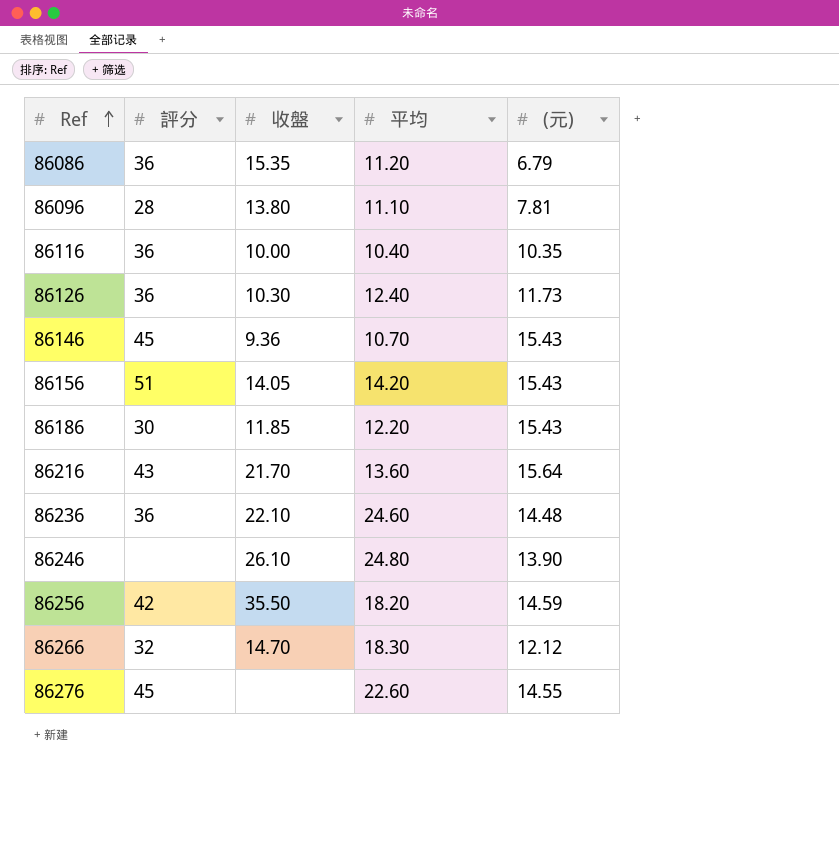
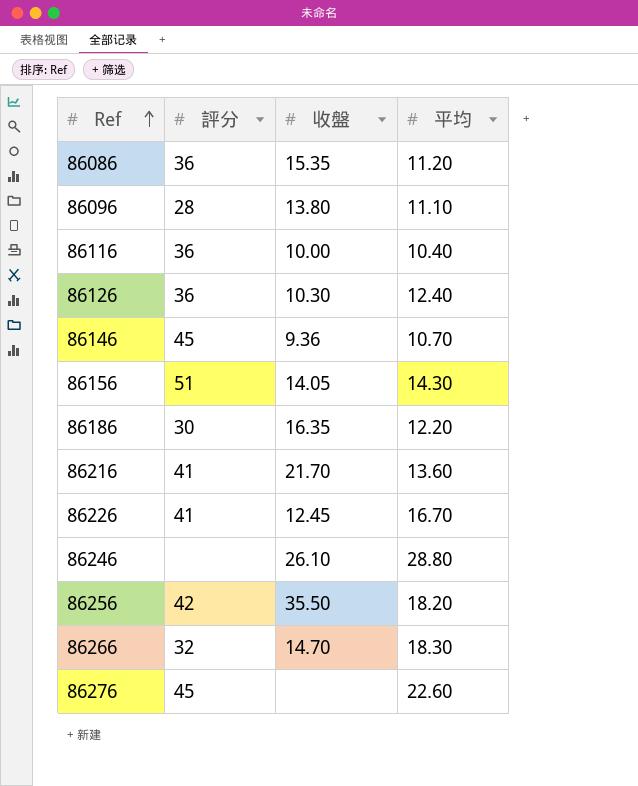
column (元) | position: 5 -> none
row 86236: 36 | 22.10 | 24.60 | 14.48 -> none
86156 | 平均: 14.20 -> 14.30
86186 | 收盤: 11.85 -> 16.35
86216 | 評分: 43 -> 41
row 86226: none -> 41 | 12.45 | 16.70
86246 | 平均: 24.80 -> 28.80

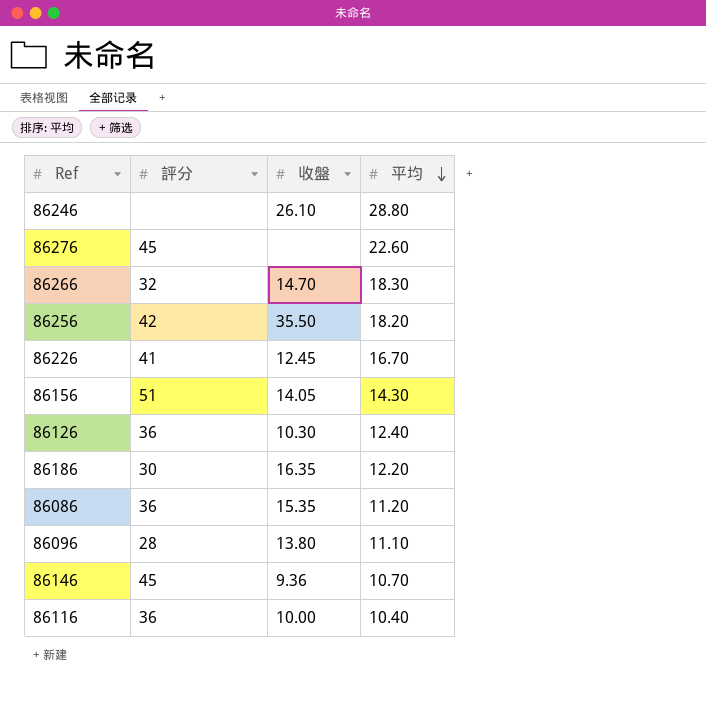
row order: Ref ascending -> 平均 descending
row 86216: 41 | 21.70 | 13.60 -> none

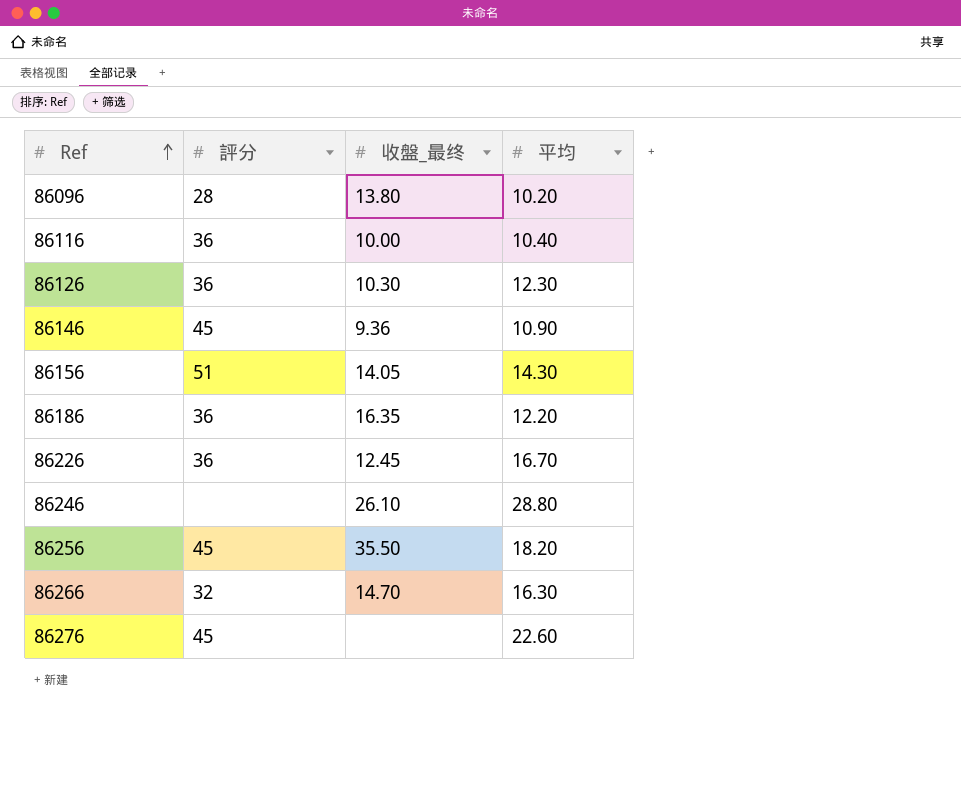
row order: 平均 descending -> Ref ascending
column name: 收盤 -> 收盤_最终
row 86086: 36 | 15.35 | 11.20 -> none
86096 | 平均: 11.10 -> 10.20
86126 | 平均: 12.40 -> 12.30
86146 | 平均: 10.70 -> 10.90
86186 | 評分: 30 -> 36
86226 | 評分: 41 -> 36
86256 | 評分: 42 -> 45
86266 | 平均: 18.30 -> 16.30

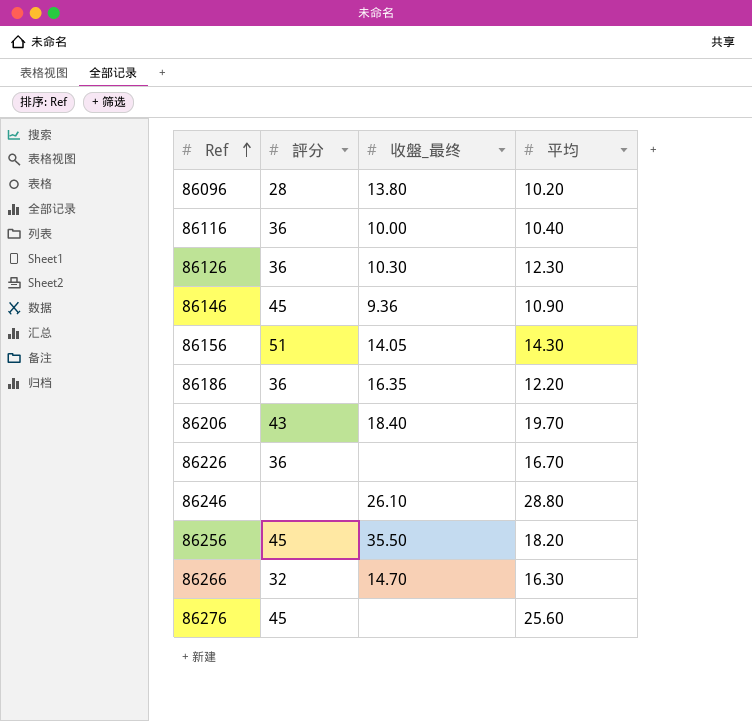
row 86206: none -> 43 | 18.40 | 19.70
86226 | 收盤_最终: 12.45 -> none
86276 | 平均: 22.60 -> 25.60

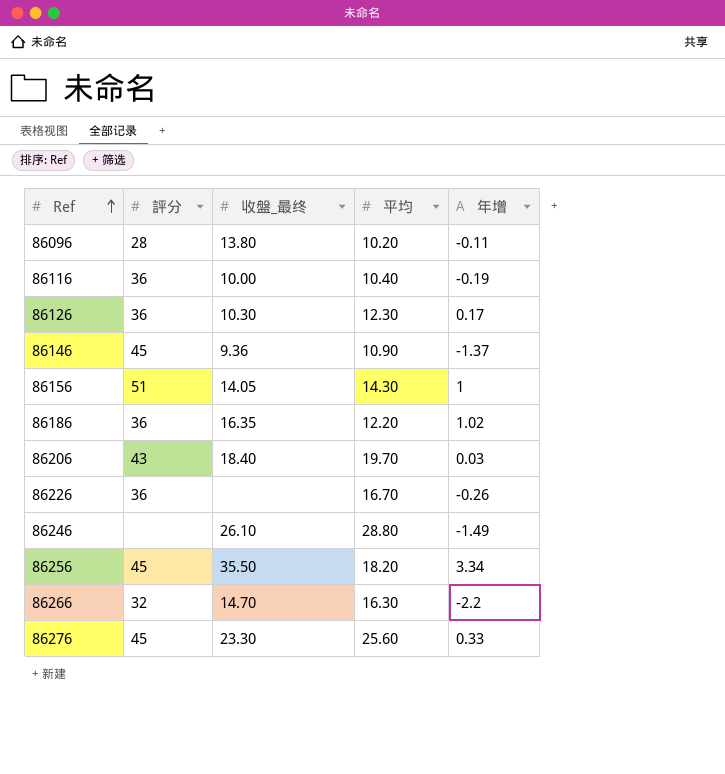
column 年增 | position: none -> 5
86276 | 收盤_最终: none -> 23.30

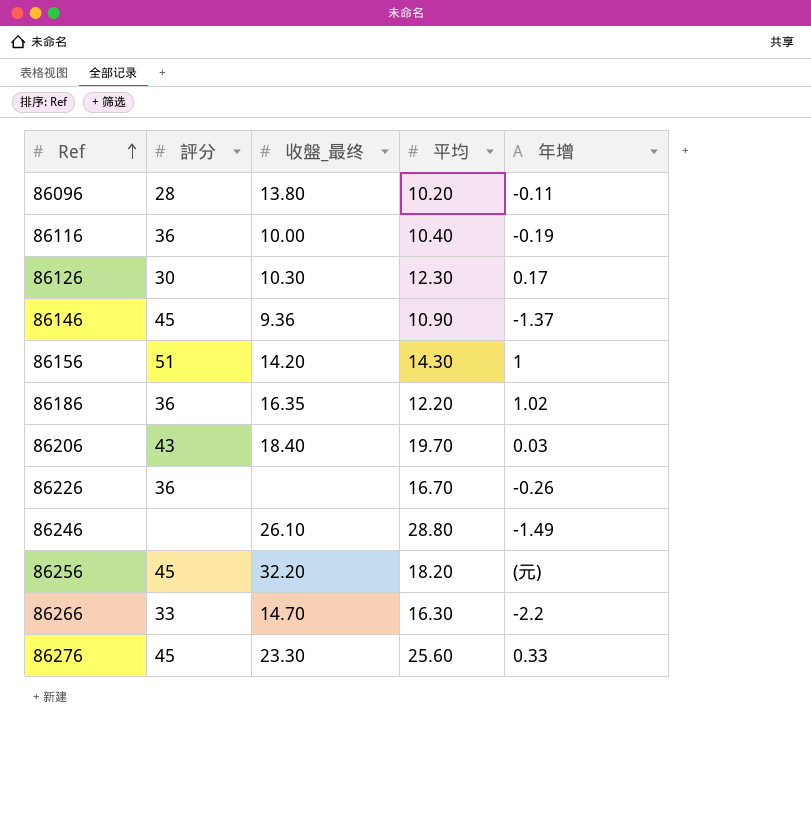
86126 | 評分: 36 -> 30
86156 | 收盤_最终: 14.05 -> 14.20
86256 | 收盤_最终: 35.50 -> 32.20
86256 | 年增: 3.34 -> (元)
86266 | 評分: 32 -> 33

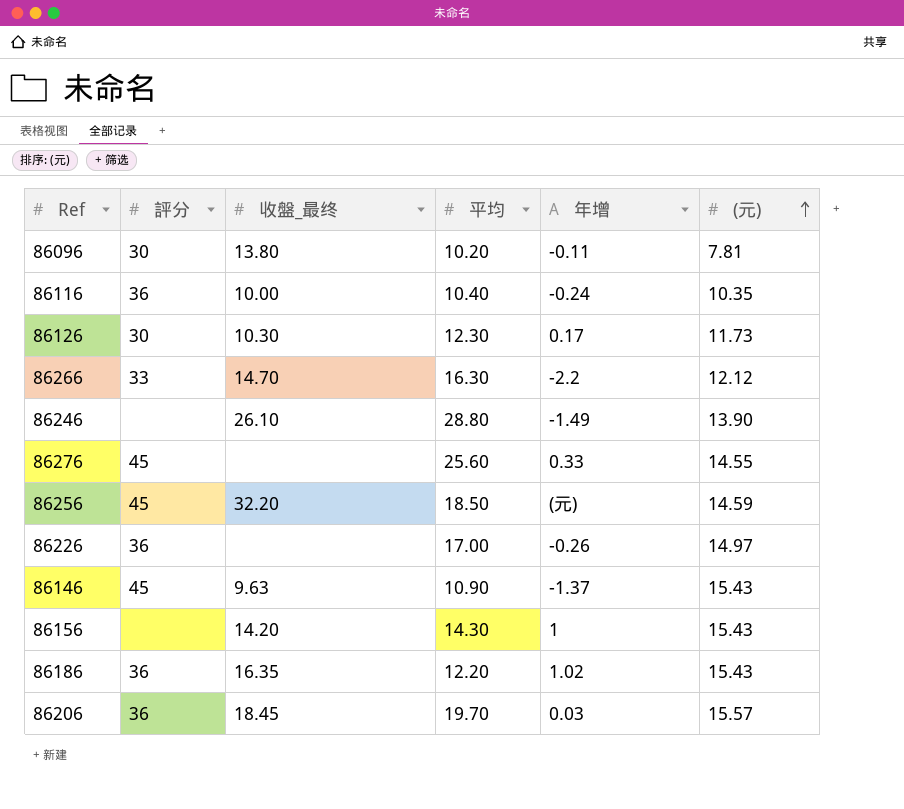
row order: Ref ascending -> (元) ascending
column (元) | position: none -> 6
86096 | 評分: 28 -> 30
86116 | 年增: -0.19 -> -0.24
86276 | 收盤_最终: 23.30 -> none
86256 | 平均: 18.20 -> 18.50
86226 | 平均: 16.70 -> 17.00
86146 | 收盤_最终: 9.36 -> 9.63
86156 | 評分: 51 -> none
86206 | 評分: 43 -> 36
86206 | 收盤_最终: 18.40 -> 18.45

